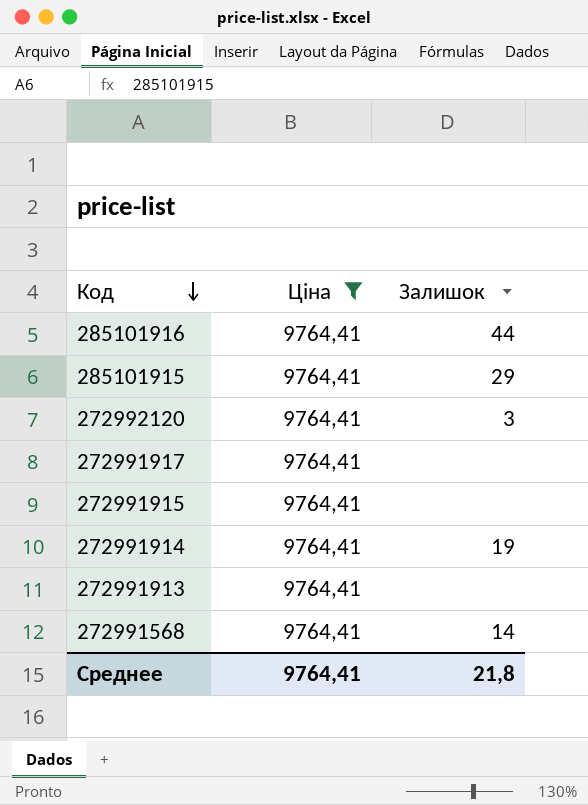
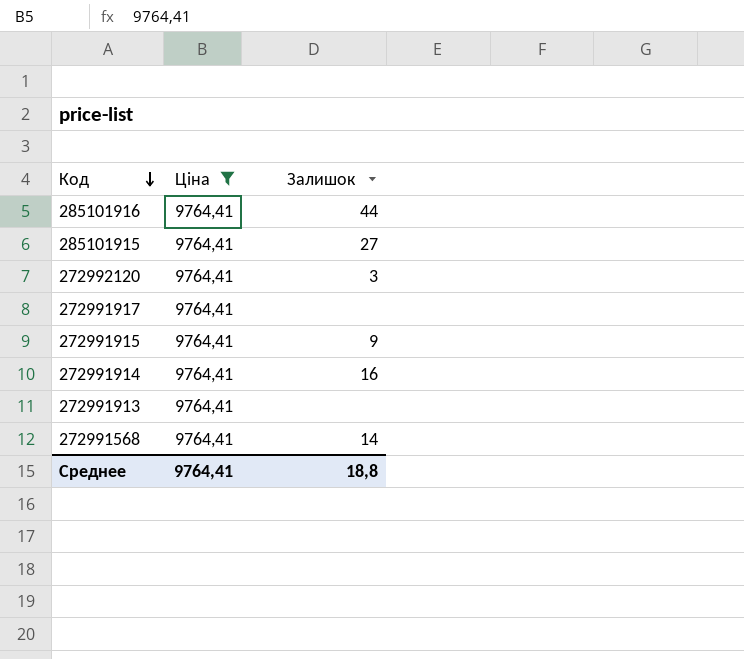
285101915 | Залишок: 29 -> 27
272991915 | Залишок: none -> 9
272991914 | Залишок: 19 -> 16
Среднее | Залишок: 21,8 -> 18,8

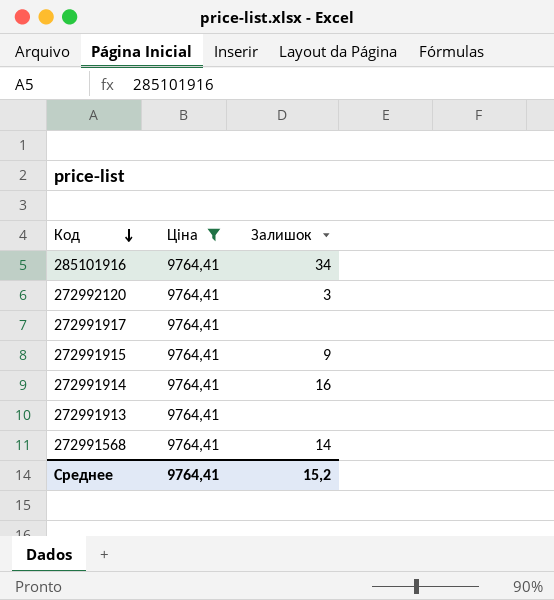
row 285101915: 9764,41 | 27 -> none
285101916 | Залишок: 44 -> 34
Среднее | Залишок: 18,8 -> 15,2

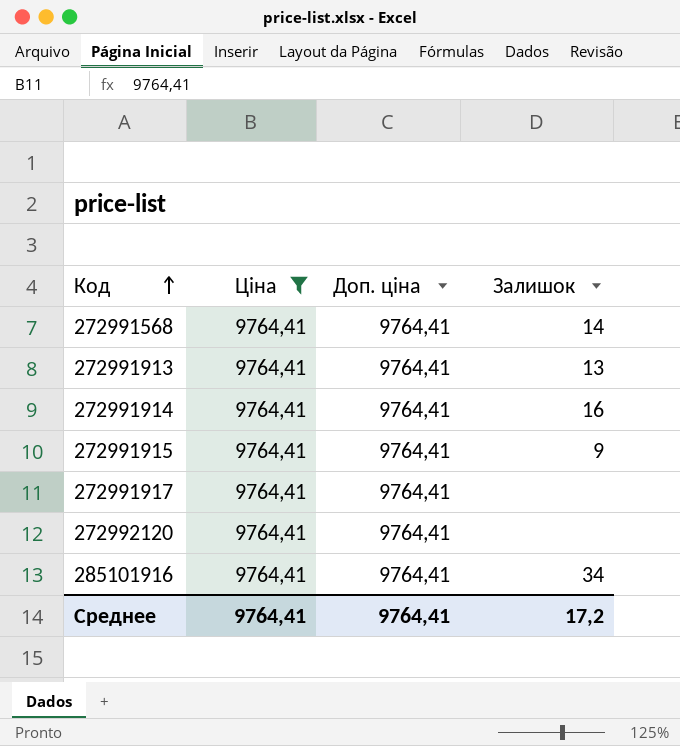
row order: Код descending -> Код ascending
column Доп. ціна | position: none -> 3
272991913 | Залишок: none -> 13
272992120 | Залишок: 3 -> none
Среднее | Залишок: 15,2 -> 17,2

